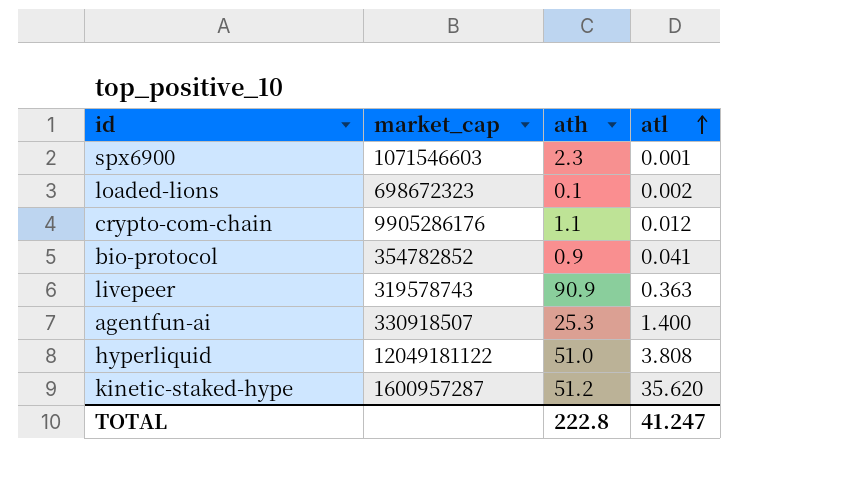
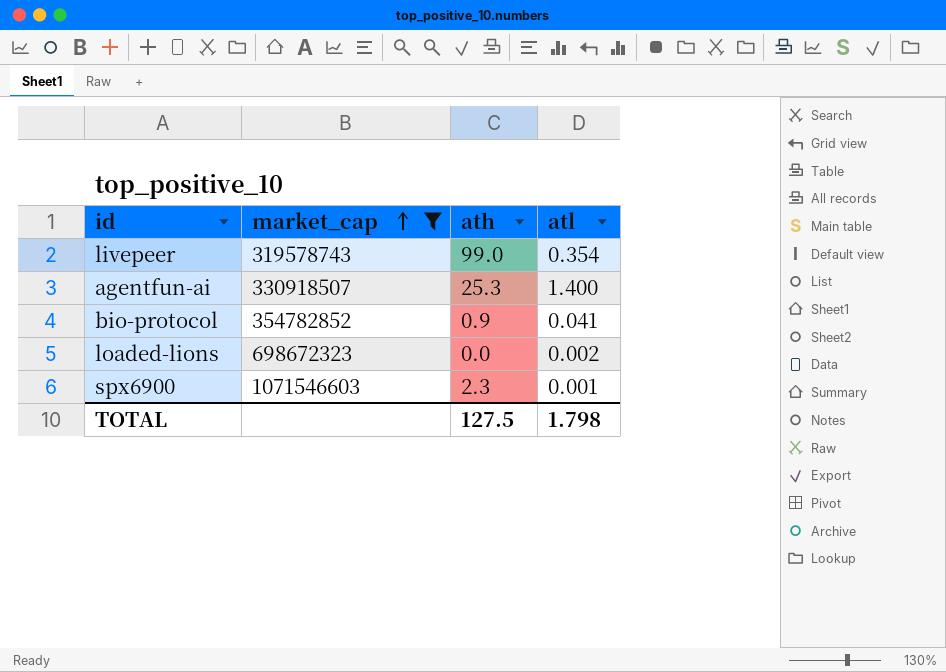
filter: none -> market_cap <= 1071546603
row order: atl ascending -> market_cap ascending
livepeer | ath: 90.9 -> 99.0
livepeer | atl: 0.363 -> 0.354
loaded-lions | ath: 0.1 -> 0.0
TOTAL | ath: 222.8 -> 127.5
TOTAL | atl: 41.247 -> 1.798

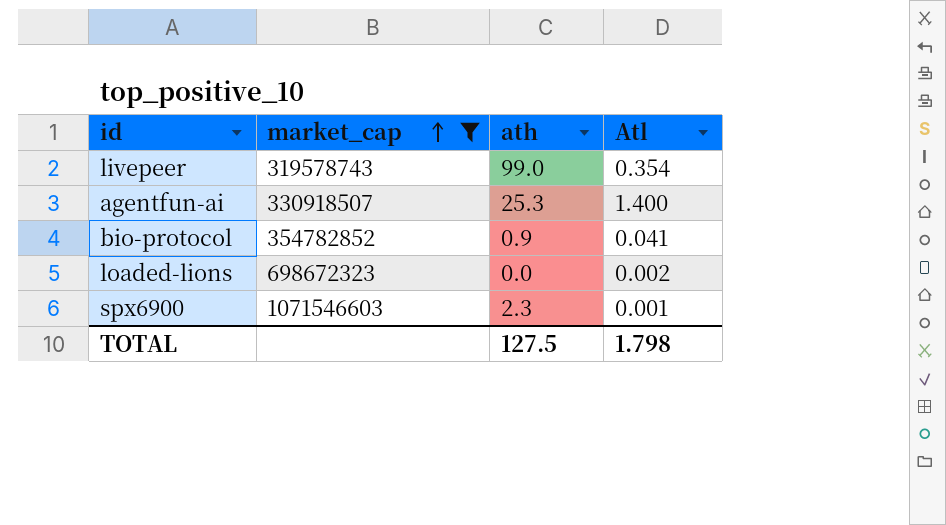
column name: atl -> Atl

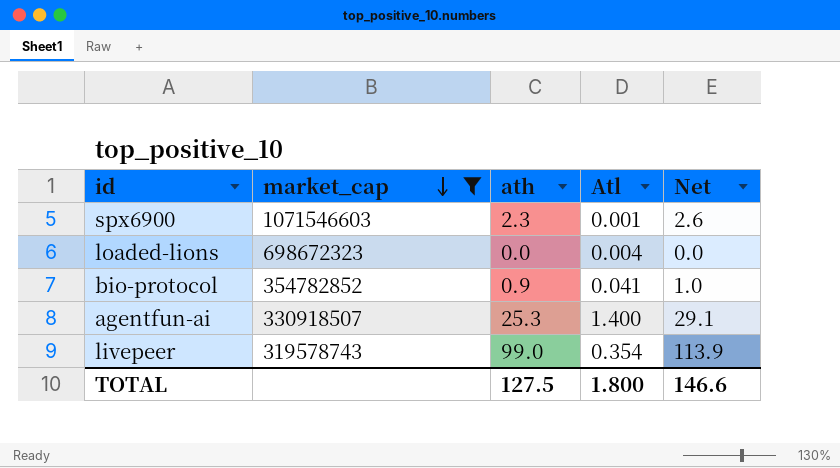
row order: market_cap ascending -> market_cap descending
column Net | formula: none -> [ath] * 1.15
loaded-lions | Atl: 0.002 -> 0.004
TOTAL | Atl: 1.798 -> 1.800

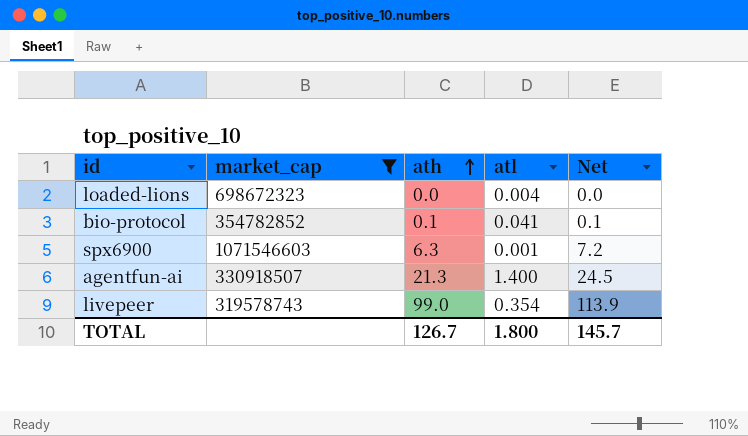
row order: market_cap descending -> ath ascending
column name: Atl -> atl
bio-protocol | ath: 0.9 -> 0.1
bio-protocol | Net: 1.0 -> 0.1
spx6900 | ath: 2.3 -> 6.3
spx6900 | Net: 2.6 -> 7.2
agentfun-ai | ath: 25.3 -> 21.3
agentfun-ai | Net: 29.1 -> 24.5
TOTAL | ath: 127.5 -> 126.7
TOTAL | Net: 146.6 -> 145.7

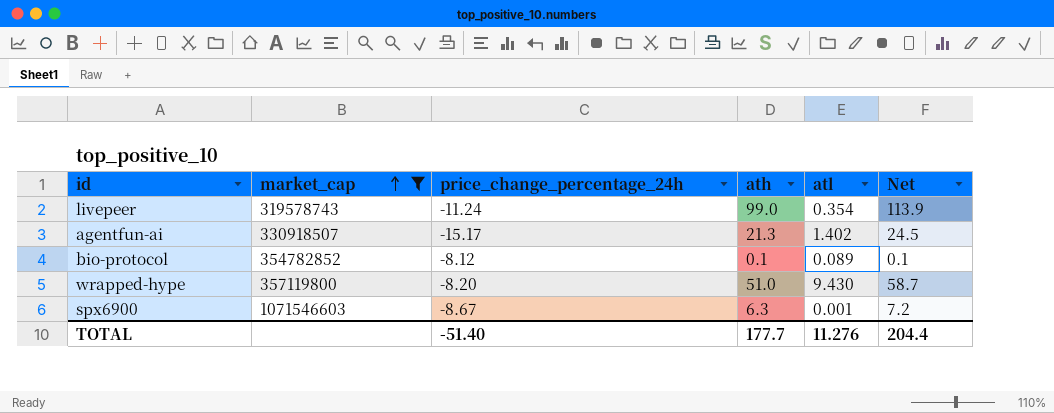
row order: ath ascending -> market_cap ascending
column price_change_percentage_24h | position: none -> 3
row loaded-lions: 698672323 | 0.0 | 0.004 | 0.0 -> none
agentfun-ai | atl: 1.400 -> 1.402
bio-protocol | atl: 0.041 -> 0.089
row wrapped-hype: none -> 357119800 | -8.20 | 51.0 | 9.430 | 58.7
TOTAL | ath: 126.7 -> 177.7
TOTAL | atl: 1.800 -> 11.276
TOTAL | Net: 145.7 -> 204.4

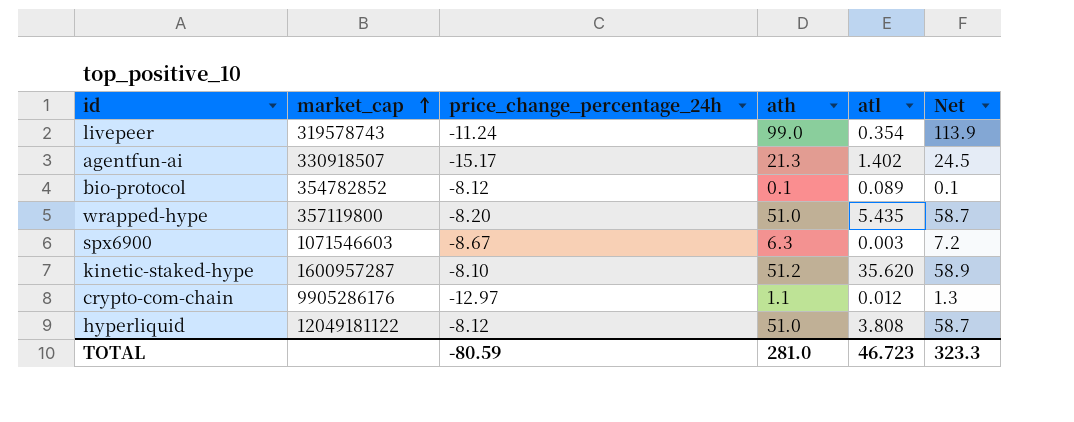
filter: market_cap <= 1071546603 -> none
wrapped-hype | atl: 9.430 -> 5.435
spx6900 | atl: 0.001 -> 0.003
TOTAL | price_change_percentage_24h: -51.40 -> -80.59
TOTAL | ath: 177.7 -> 281.0
TOTAL | atl: 11.276 -> 46.723
TOTAL | Net: 204.4 -> 323.3

